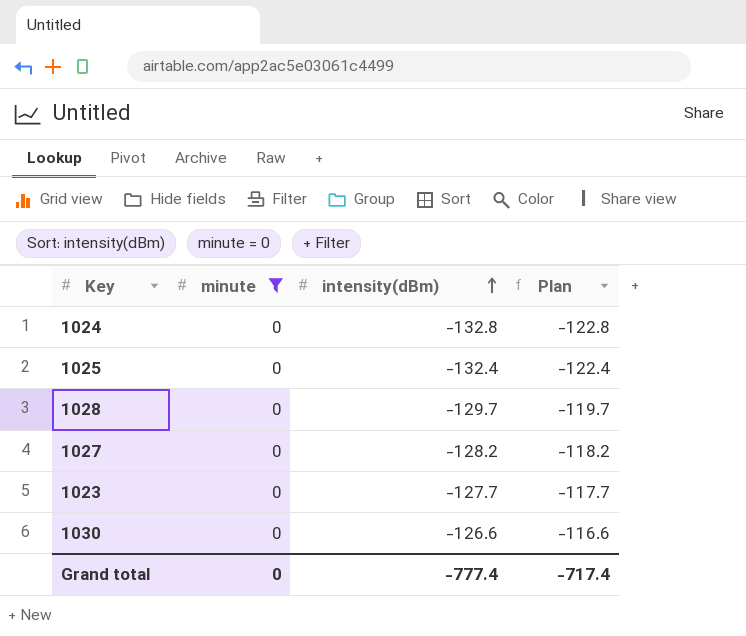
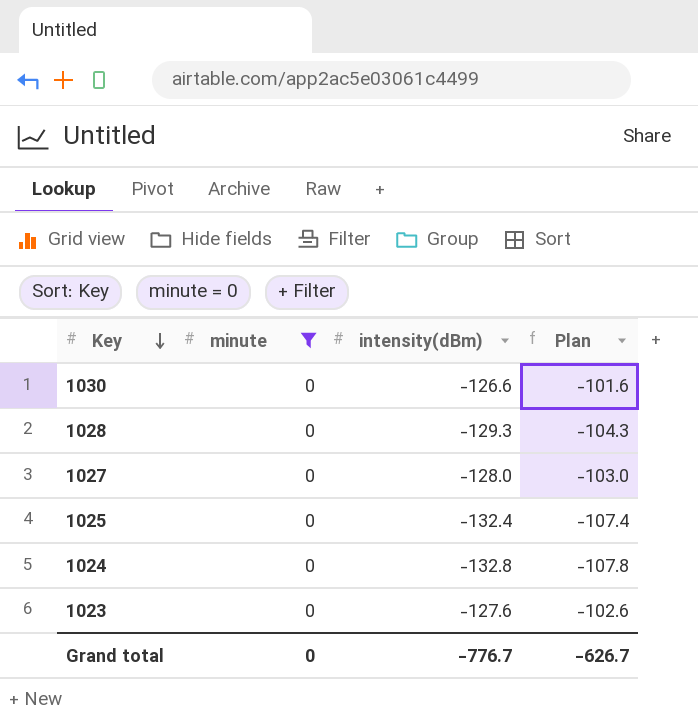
row order: intensity(dBm) ascending -> Key descending
column Plan | formula: [intensity(dBm)] + 10 -> [intensity(dBm)] + 25
1028 | intensity(dBm): -129.7 -> -129.3
1027 | intensity(dBm): -128.2 -> -128.0
1023 | intensity(dBm): -127.7 -> -127.6
Grand total | intensity(dBm): -777.4 -> -776.7
Grand total | Plan: -717.4 -> -626.7

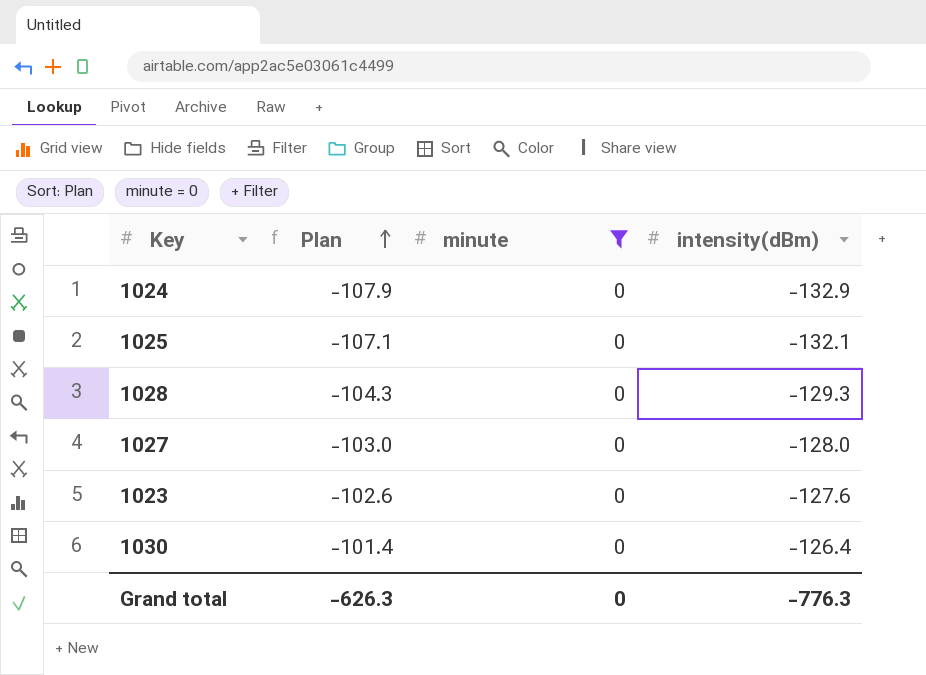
row order: Key descending -> Plan ascending
column Plan | position: 4 -> 2
1024 | Plan: -107.8 -> -107.9
1024 | intensity(dBm): -132.8 -> -132.9
1025 | Plan: -107.4 -> -107.1
1025 | intensity(dBm): -132.4 -> -132.1
1030 | Plan: -101.6 -> -101.4
1030 | intensity(dBm): -126.6 -> -126.4
Grand total | Plan: -626.7 -> -626.3
Grand total | intensity(dBm): -776.7 -> -776.3

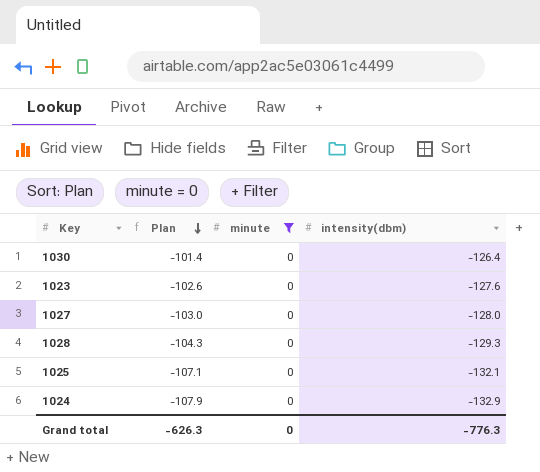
row order: Plan ascending -> Plan descending
column name: intensity(dBm) -> intensity(dbm)

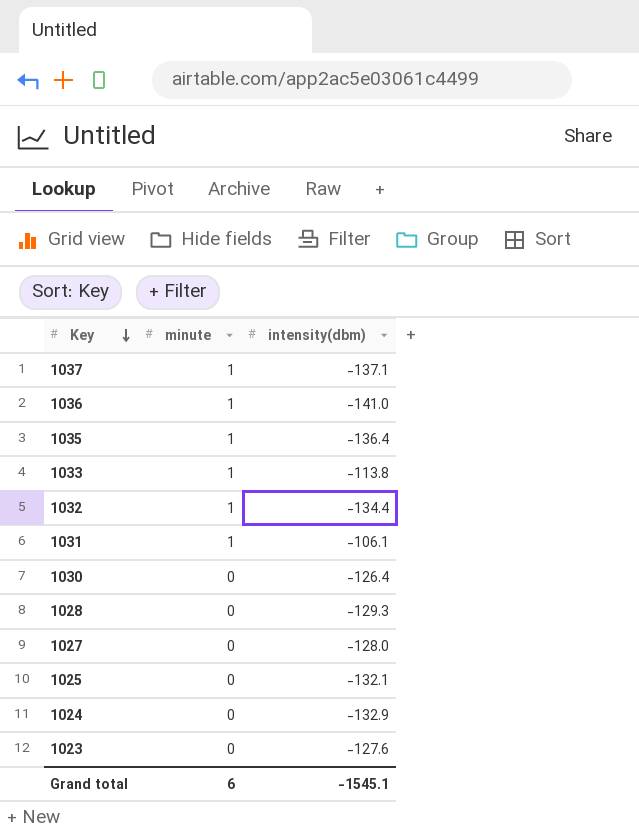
filter: minute = 0 -> none
row order: Plan descending -> Key descending
column Plan | formula: [intensity(dbm)] + 25 -> none
Grand total | minute: 0 -> 6
Grand total | intensity(dbm): -776.3 -> -1545.1

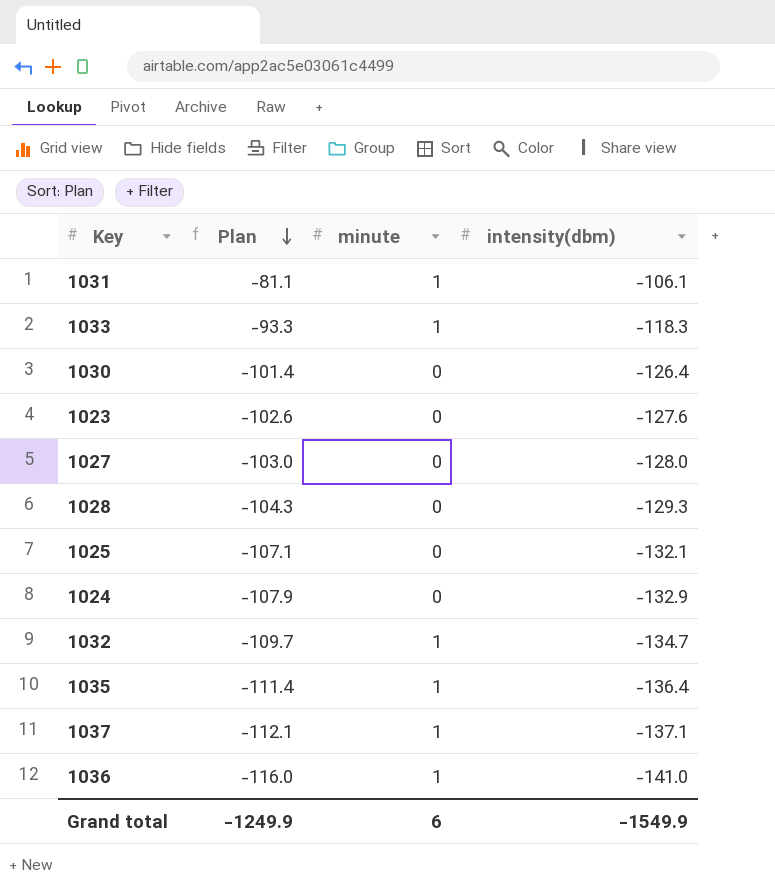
row order: Key descending -> Plan descending
column Plan | formula: none -> [intensity(dbm)] + 25
1033 | intensity(dbm): -113.8 -> -118.3
1032 | intensity(dbm): -134.4 -> -134.7
Grand total | intensity(dbm): -1545.1 -> -1549.9

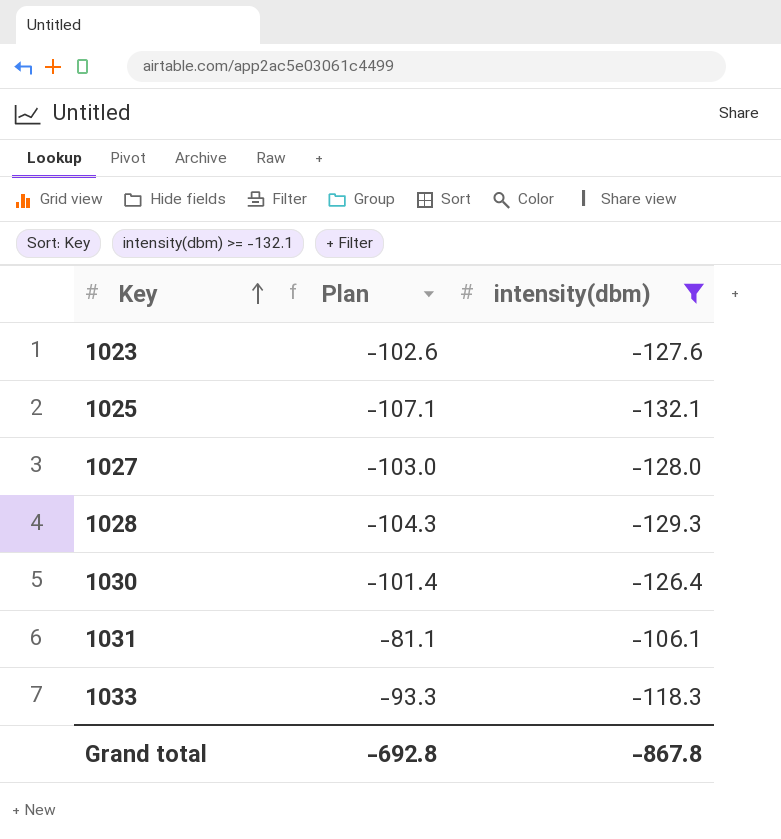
filter: none -> intensity(dbm) >= -132.1
row order: Plan descending -> Key ascending
column minute | position: 3 -> none
Grand total | Plan: -1249.9 -> -692.8
Grand total | intensity(dbm): -1549.9 -> -867.8

